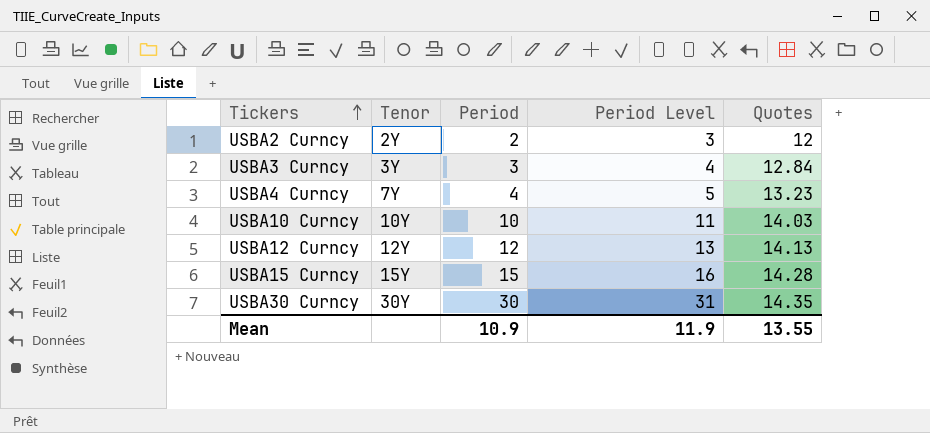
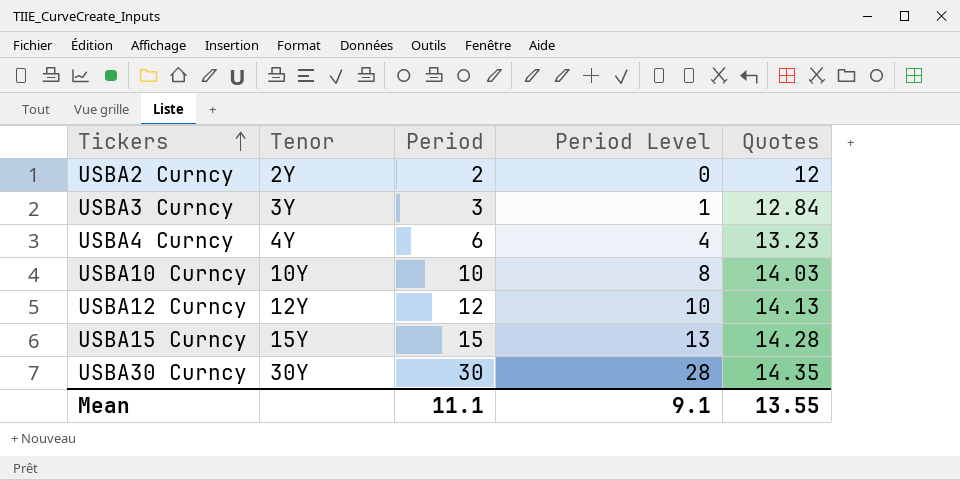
column Period Level | formula: [Period] + 1 -> [Period] - 2
USBA4 Curncy | Tenor: 7Y -> 4Y
USBA4 Curncy | Period: 4 -> 6
Mean | Period: 10.9 -> 11.1
Mean | Period Level: 11.9 -> 9.1

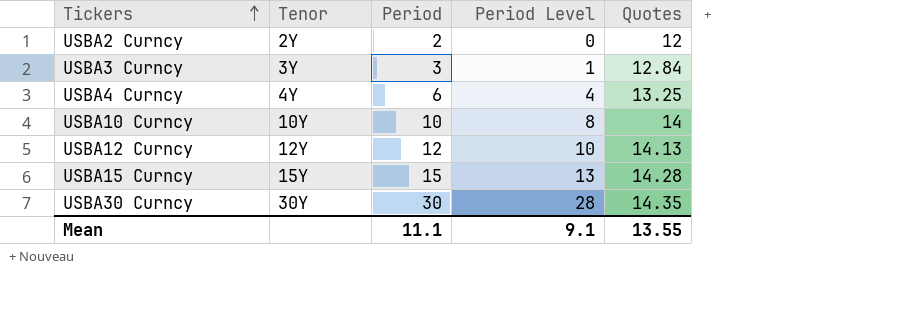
USBA4 Curncy | Quotes: 13.23 -> 13.25
USBA10 Curncy | Quotes: 14.03 -> 14

